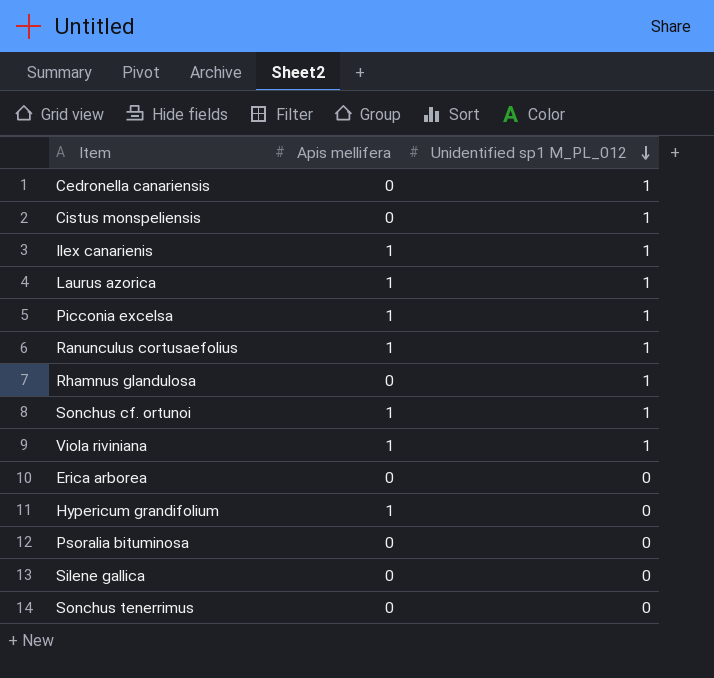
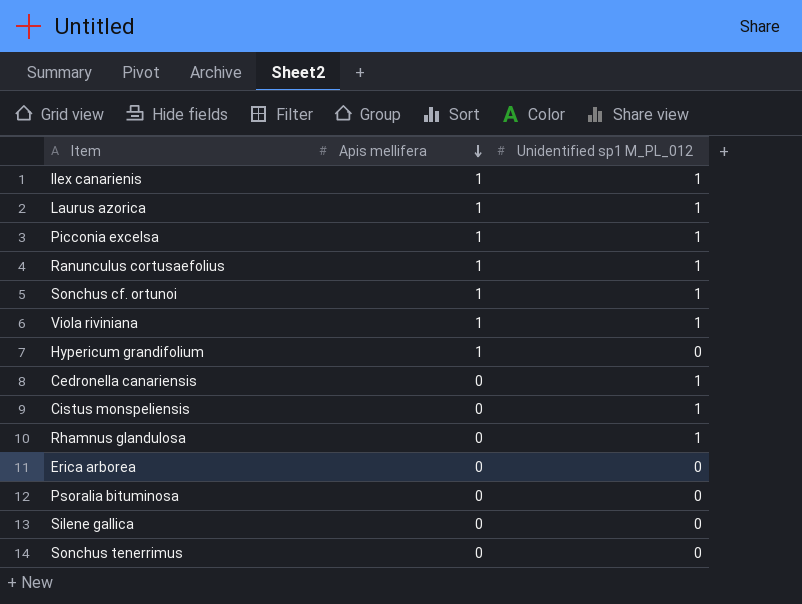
row order: Unidentified sp1 M_PL_012 descending -> Apis mellifera descending

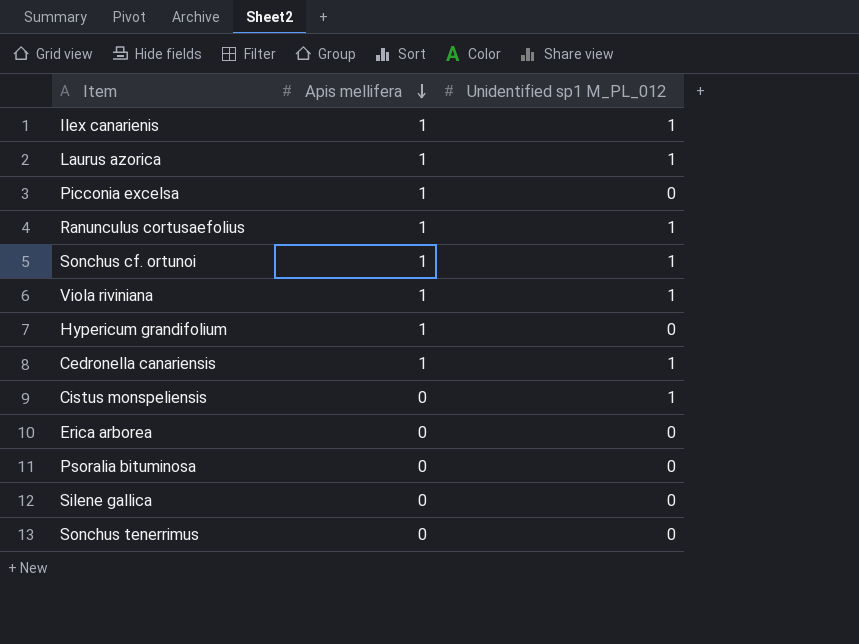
row Rhamnus glandulosa: 0 | 1 -> none
Picconia excelsa | Unidentified sp1 M_PL_012: 1 -> 0
Cedronella canariensis | Apis mellifera: 0 -> 1

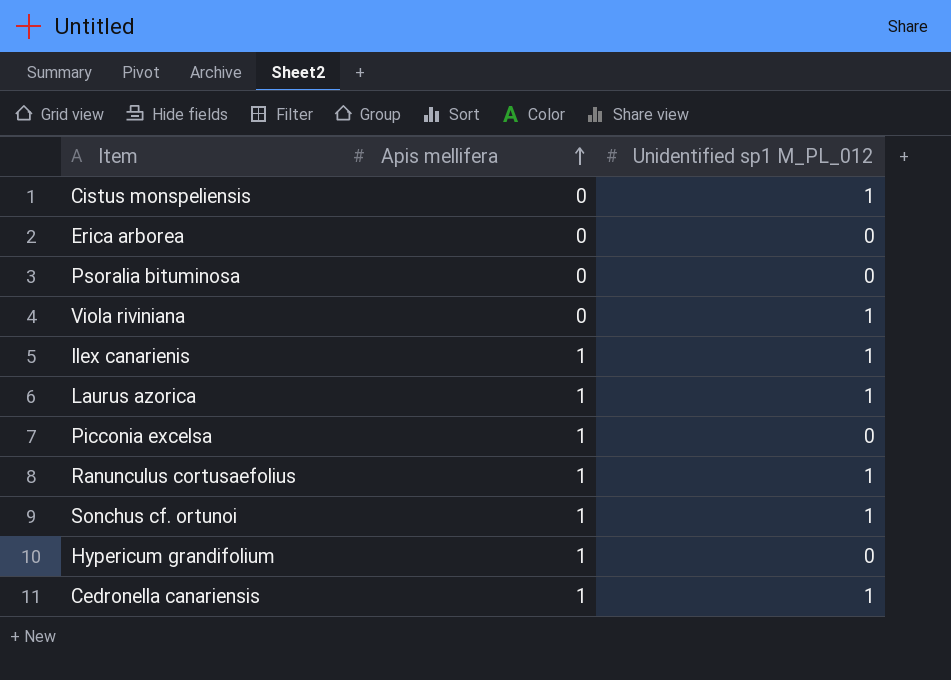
row order: Apis mellifera descending -> Apis mellifera ascending
row Silene gallica: 0 | 0 -> none
row Sonchus tenerrimus: 0 | 0 -> none
Viola riviniana | Apis mellifera: 1 -> 0

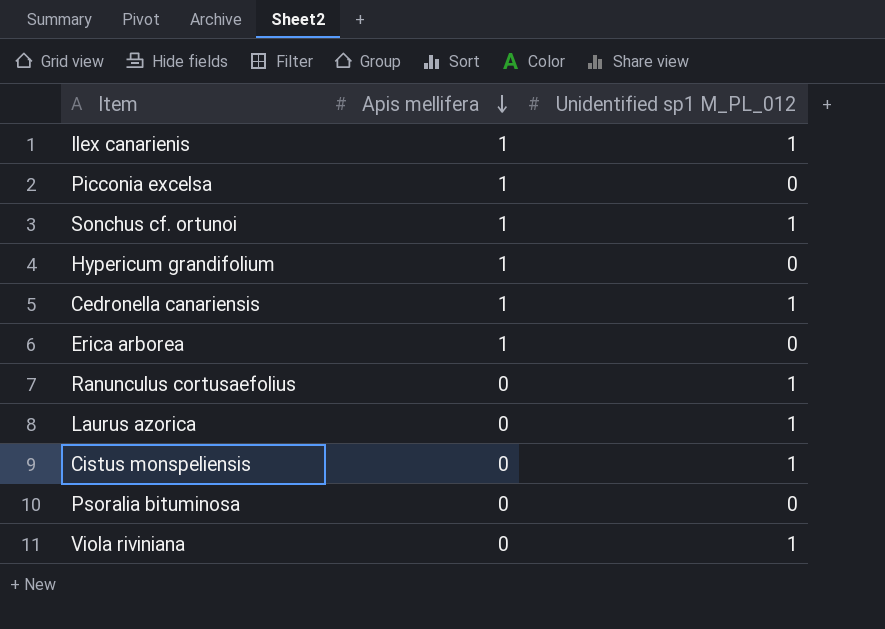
row order: Apis mellifera ascending -> Apis mellifera descending
Erica arborea | Apis mellifera: 0 -> 1
Ranunculus cortusaefolius | Apis mellifera: 1 -> 0
Laurus azorica | Apis mellifera: 1 -> 0

